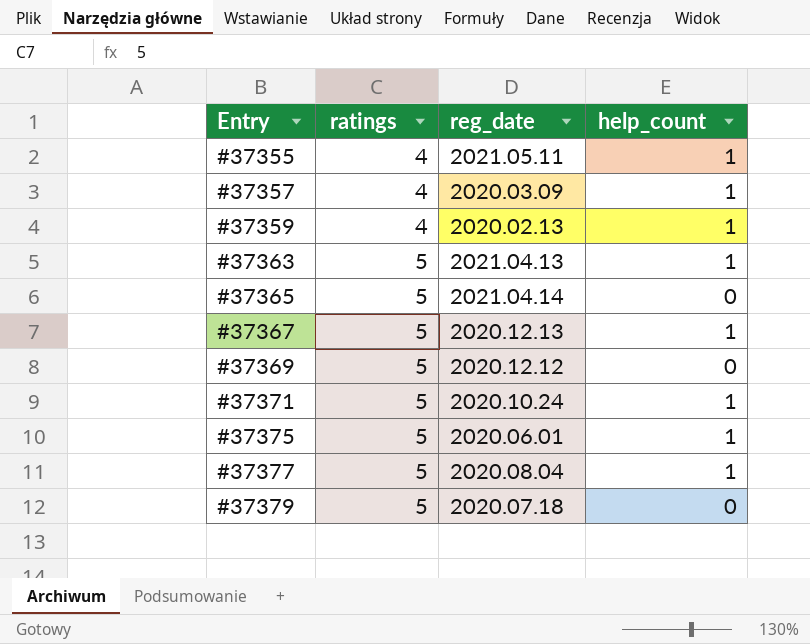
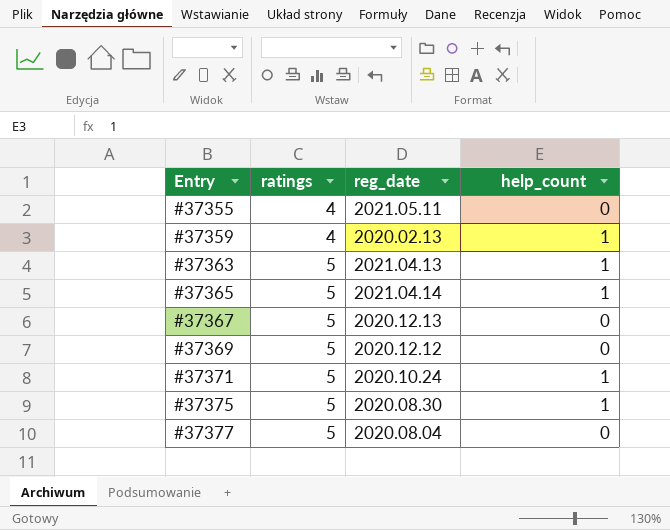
row #37357: 4 | 2020.03.09 | 1 -> none
row #37379: 5 | 2020.07.18 | 0 -> none
#37355 | help_count: 1 -> 0
#37365 | help_count: 0 -> 1
#37367 | help_count: 1 -> 0
#37375 | reg_date: 2020.06.01 -> 2020.08.30
#37377 | help_count: 1 -> 0

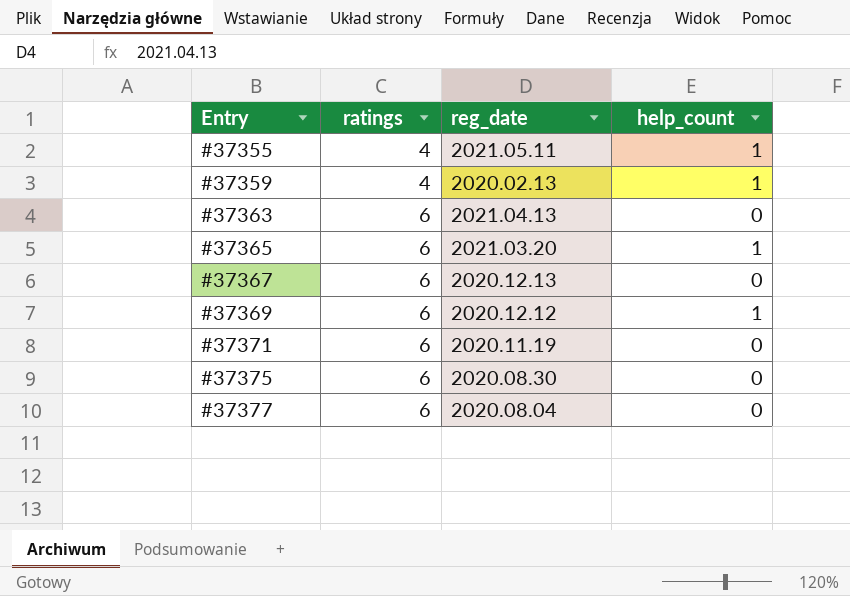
#37355 | help_count: 0 -> 1
#37363 | ratings: 5 -> 6
#37363 | help_count: 1 -> 0
#37365 | ratings: 5 -> 6
#37365 | reg_date: 2021.04.14 -> 2021.03.20
#37367 | ratings: 5 -> 6
#37369 | ratings: 5 -> 6
#37369 | help_count: 0 -> 1
#37371 | ratings: 5 -> 6
#37371 | reg_date: 2020.10.24 -> 2020.11.19
#37371 | help_count: 1 -> 0
#37375 | ratings: 5 -> 6
#37375 | help_count: 1 -> 0
#37377 | ratings: 5 -> 6

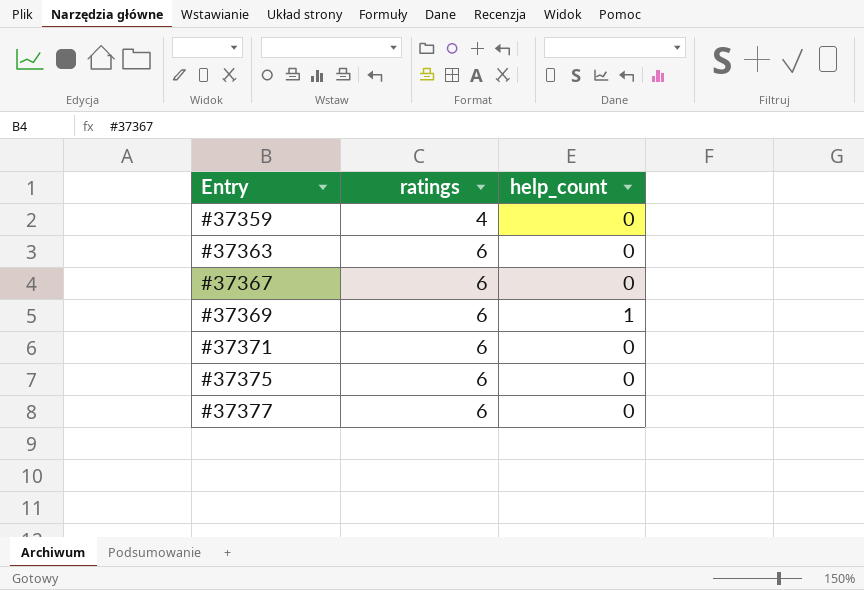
column reg_date | position: 3 -> none
row #37355: 4 | 2021.05.11 | 1 -> none
row #37365: 6 | 2021.03.20 | 1 -> none
#37359 | help_count: 1 -> 0

